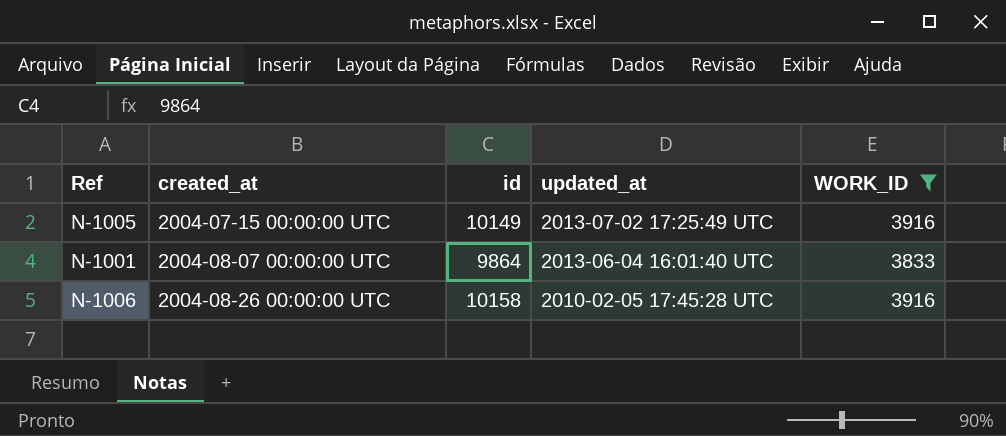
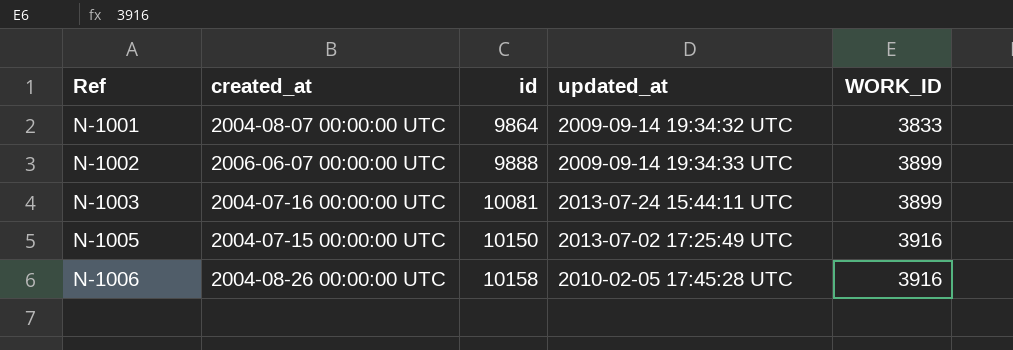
filter: WORK_ID != 3899 -> none
row order: created_at ascending -> Ref ascending
N-1001 | updated_at: 2013-06-04 16:01:40 UTC -> 2009-09-14 19:34:32 UTC
N-1005 | id: 10149 -> 10150

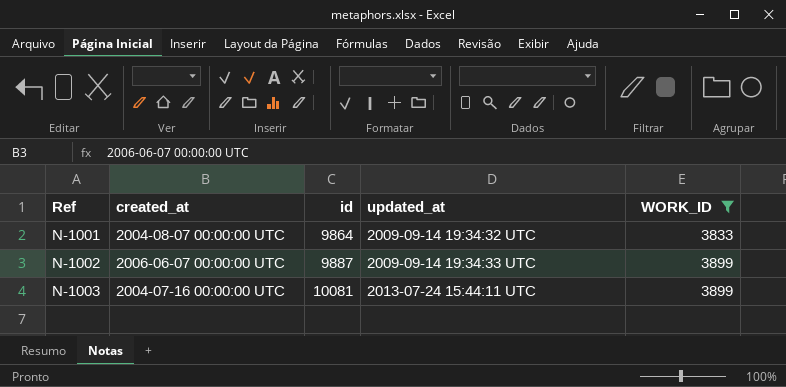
filter: none -> WORK_ID != 3916
N-1002 | id: 9888 -> 9887

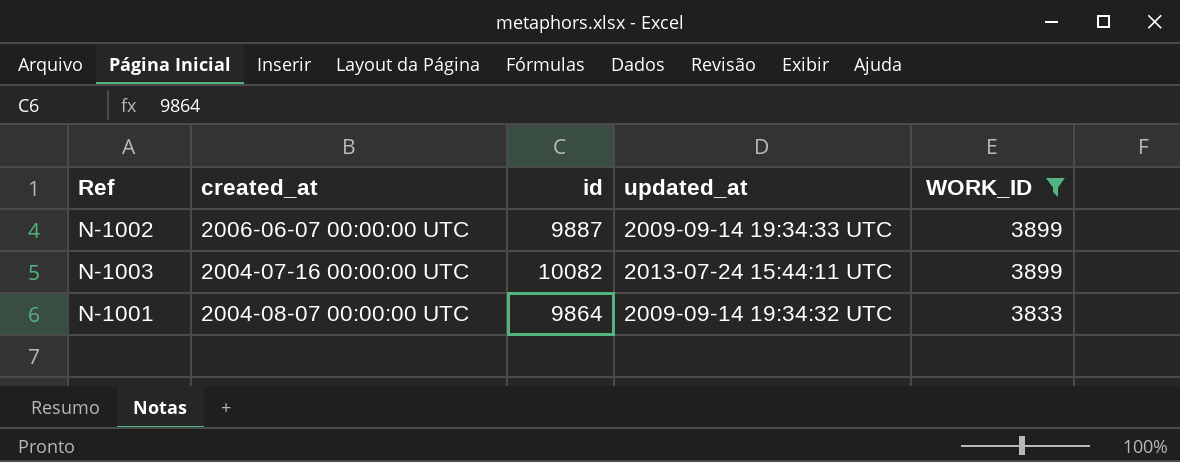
row order: Ref ascending -> WORK_ID descending
N-1003 | id: 10081 -> 10082

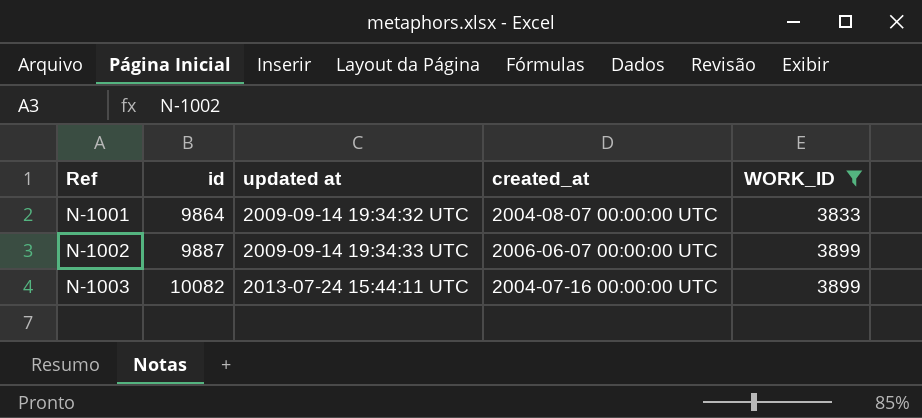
row order: WORK_ID descending -> Ref ascending
column name: updated_at -> updated at
column created_at | position: 2 -> 4

